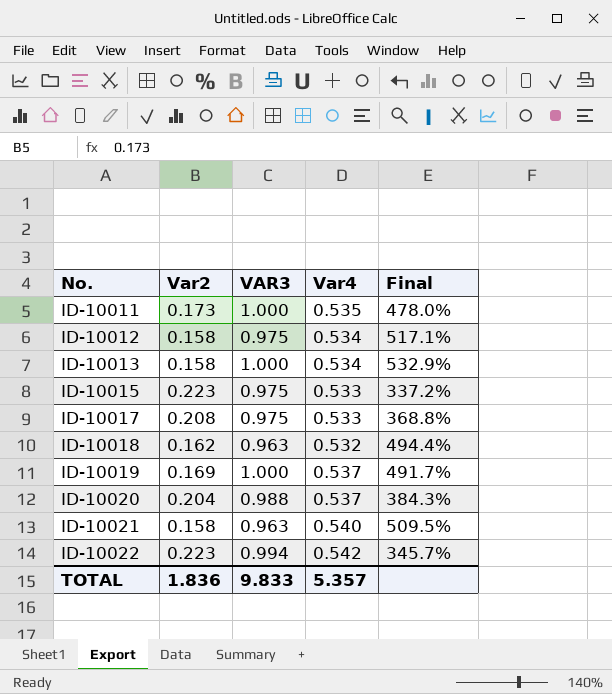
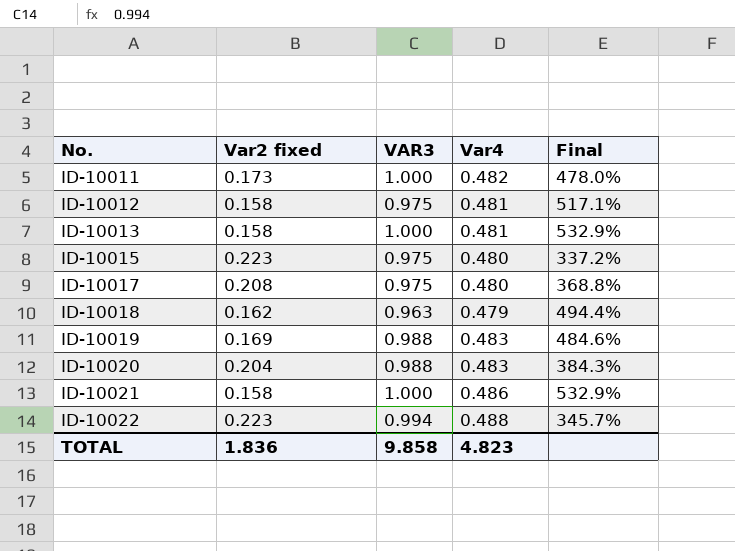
column name: Var2 -> Var2 fixed
ID-10011 | Var4: 0.535 -> 0.482
ID-10012 | Var4: 0.534 -> 0.481
ID-10013 | Var4: 0.534 -> 0.481
ID-10015 | Var4: 0.533 -> 0.480
ID-10017 | Var4: 0.533 -> 0.480
ID-10018 | Var4: 0.532 -> 0.479
ID-10019 | VAR3: 1.000 -> 0.988
ID-10019 | Var4: 0.537 -> 0.483
ID-10019 | Final: 491.7% -> 484.6%
ID-10020 | Var4: 0.537 -> 0.483
ID-10021 | VAR3: 0.963 -> 1.000
ID-10021 | Var4: 0.540 -> 0.486
ID-10021 | Final: 509.5% -> 532.9%
ID-10022 | Var4: 0.542 -> 0.488
TOTAL | VAR3: 9.833 -> 9.858
TOTAL | Var4: 5.357 -> 4.823

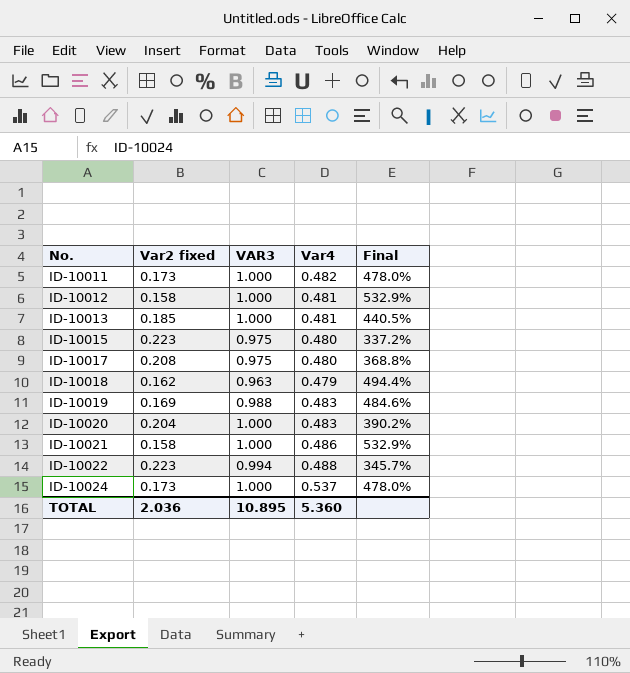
ID-10012 | VAR3: 0.975 -> 1.000
ID-10012 | Final: 517.1% -> 532.9%
ID-10013 | Var2 fixed: 0.158 -> 0.185
ID-10013 | Final: 532.9% -> 440.5%
ID-10020 | VAR3: 0.988 -> 1.000
ID-10020 | Final: 384.3% -> 390.2%
row ID-10024: none -> 0.173 | 1.000 | 0.537 | 478.0%
TOTAL | Var2 fixed: 1.836 -> 2.036
TOTAL | VAR3: 9.858 -> 10.895
TOTAL | Var4: 4.823 -> 5.360

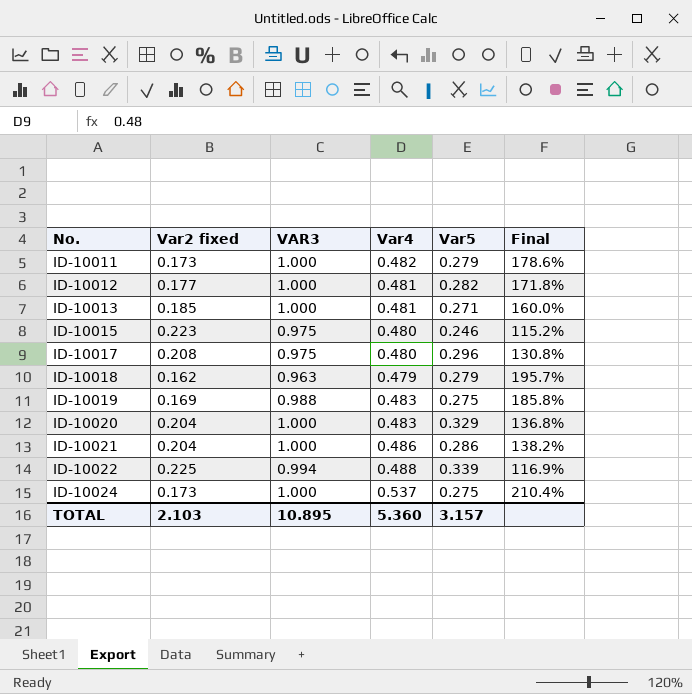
column Var5 | position: none -> 5
column Final | formula: ([VAR3] - [Var2 fixed]) / [Var2 fixed] -> ([Var4] - [Var2 fixed]) / [Var2 fixed]
ID-10012 | Var2 fixed: 0.158 -> 0.177
ID-10021 | Var2 fixed: 0.158 -> 0.204
ID-10022 | Var2 fixed: 0.223 -> 0.225
TOTAL | Var2 fixed: 2.036 -> 2.103

